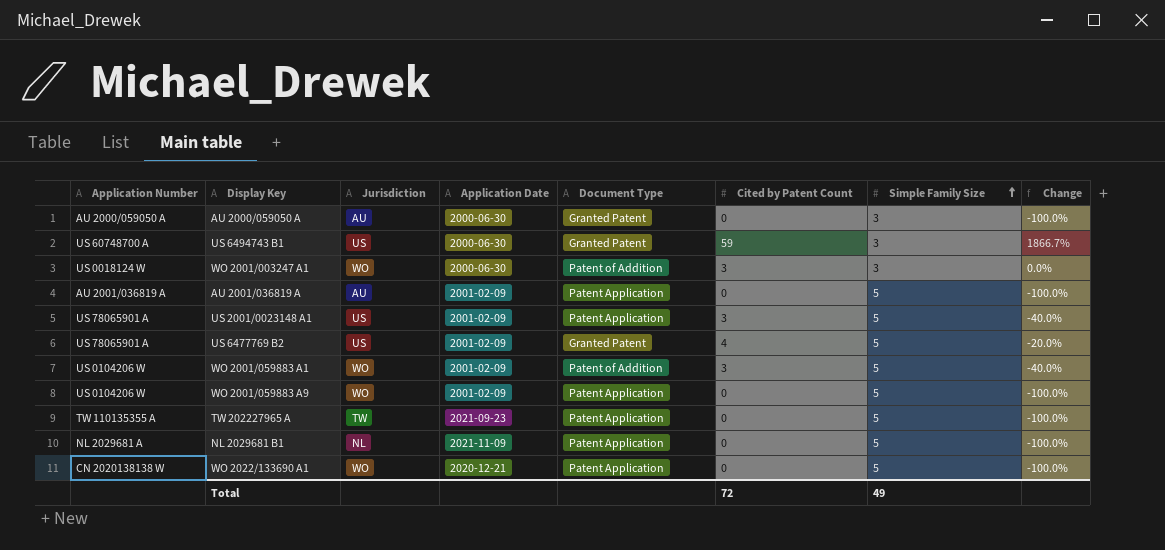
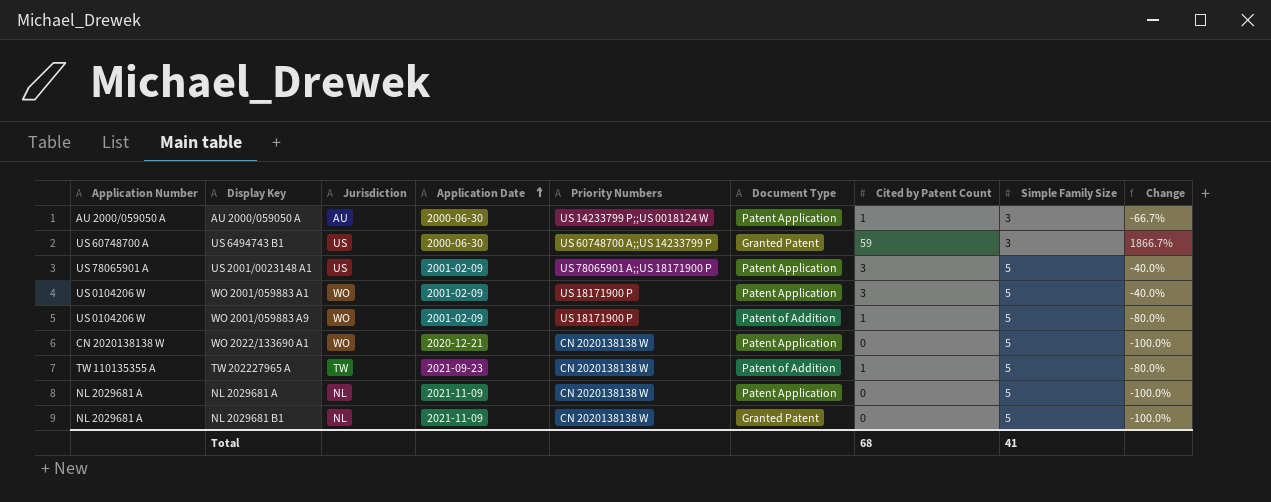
row order: Simple Family Size ascending -> Application Date ascending
column Priority Numbers | position: none -> 5
row WO 2001/003247 A1: US 0018124 W | WO | 2000-06-30 | Patent of Addition | 3 | 3 | 0.0% -> none
row AU 2001/036819 A: AU 2001/036819 A | AU | 2001-02-09 | Patent Application | 0 | 5 | -100.0% -> none
row US 6477769 B2: US 78065901 A | US | 2001-02-09 | Granted Patent | 4 | 5 | -20.0% -> none
AU 2000/059050 A | Document Type: Granted Patent -> Patent Application
AU 2000/059050 A | Cited by Patent Count: 0 -> 1
AU 2000/059050 A | Change: -100.0% -> -66.7%
WO 2001/059883 A1 | Document Type: Patent of Addition -> Patent Application
WO 2001/059883 A9 | Document Type: Patent Application -> Patent of Addition
WO 2001/059883 A9 | Cited by Patent Count: 0 -> 1
WO 2001/059883 A9 | Change: -100.0% -> -80.0%
TW 202227965 A | Document Type: Patent Application -> Patent of Addition
TW 202227965 A | Cited by Patent Count: 0 -> 1
TW 202227965 A | Change: -100.0% -> -80.0%
row NL 2029681 A: none -> NL 2029681 A | NL | 2021-11-09 | CN 2020138138 W | Patent Application | 0 | 5 | -100.0%
NL 2029681 B1 | Document Type: Patent Application -> Granted Patent
Total | Cited by Patent Count: 72 -> 68
Total | Simple Family Size: 49 -> 41

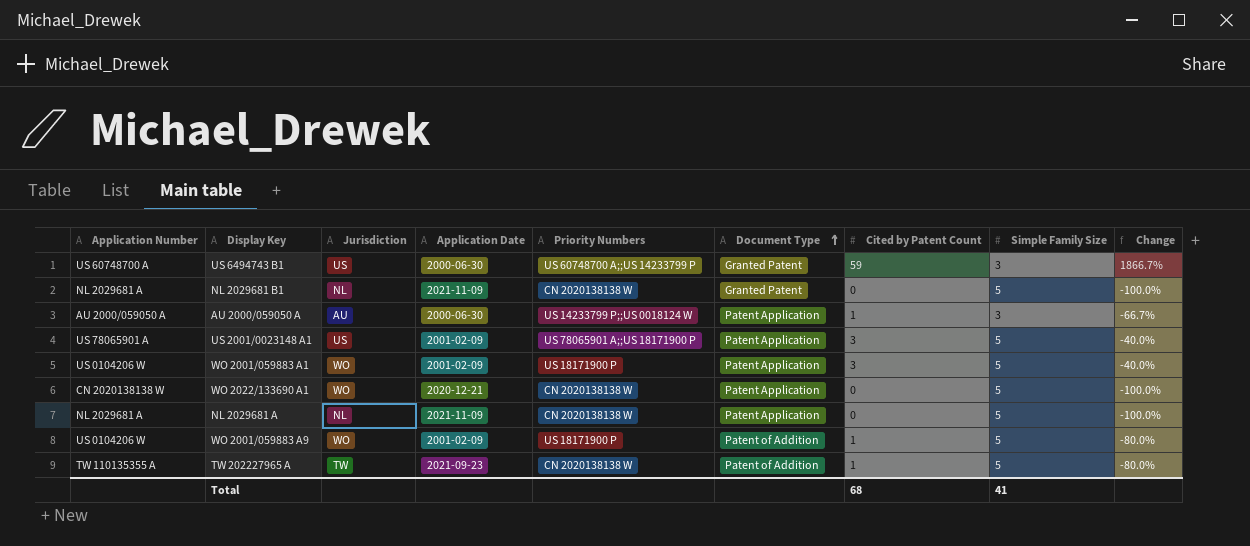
row order: Application Date ascending -> Document Type ascending

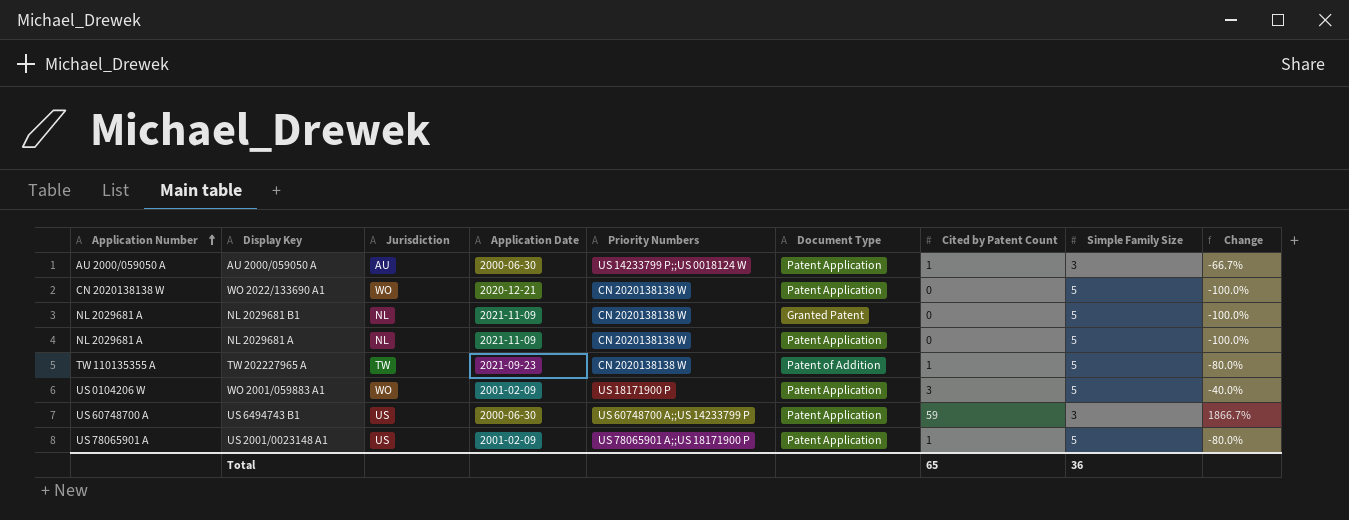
row order: Document Type ascending -> Application Number ascending
row WO 2001/059883 A9: US 0104206 W | WO | 2001-02-09 | US 18171900 P | Patent of Addition | 1 | 5 | -80.0% -> none
US 6494743 B1 | Document Type: Granted Patent -> Patent Application
US 2001/0023148 A1 | Cited by Patent Count: 3 -> 1
US 2001/0023148 A1 | Change: -40.0% -> -80.0%
Total | Cited by Patent Count: 68 -> 65
Total | Simple Family Size: 41 -> 36

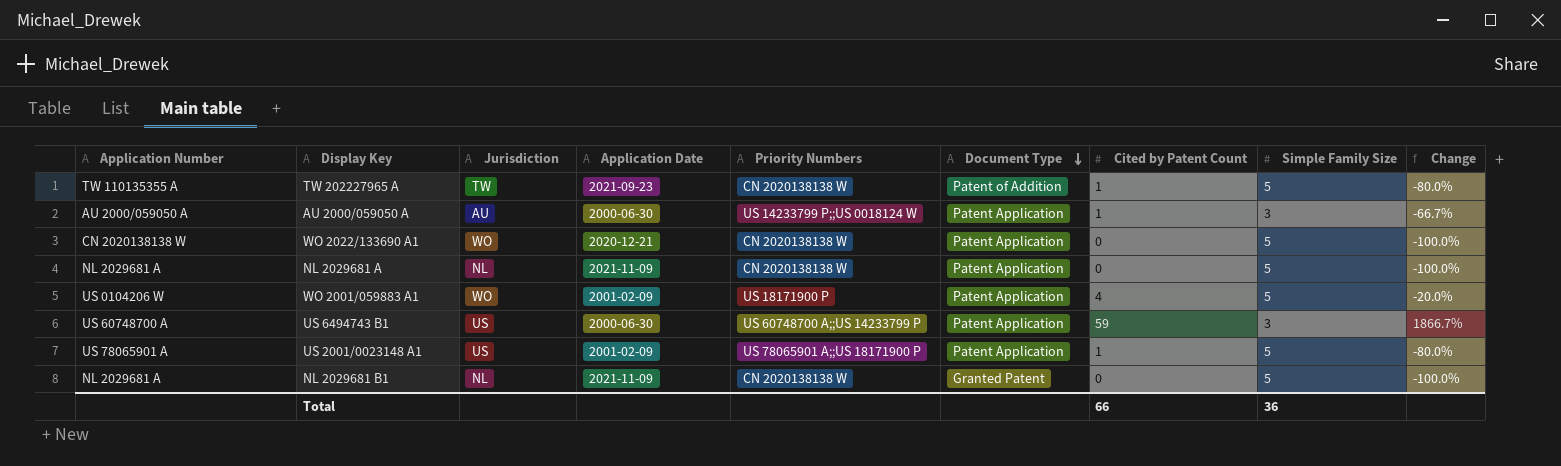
row order: Application Number ascending -> Document Type descending
WO 2001/059883 A1 | Cited by Patent Count: 3 -> 4
WO 2001/059883 A1 | Change: -40.0% -> -20.0%
Total | Cited by Patent Count: 65 -> 66

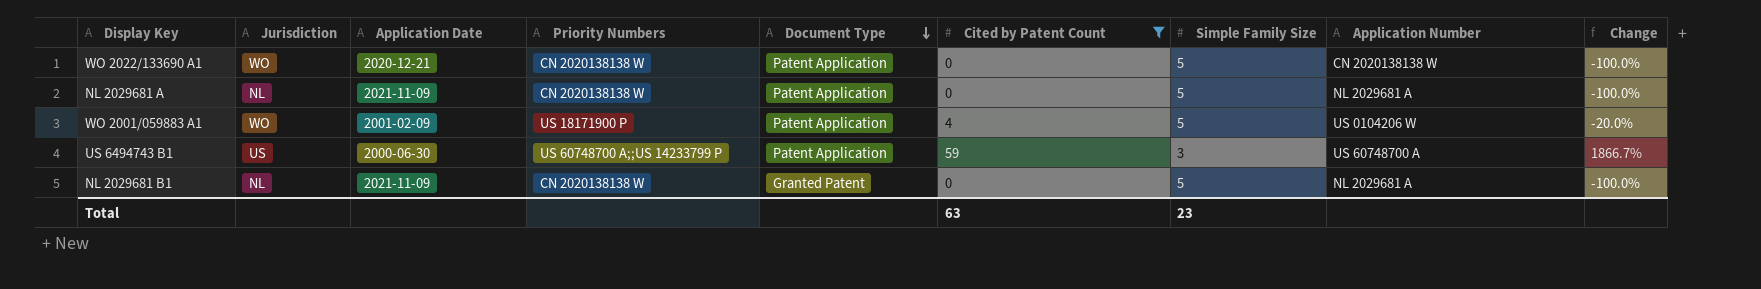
filter: none -> Cited by Patent Count != 1
column Application Number | position: 1 -> 8
Total | Cited by Patent Count: 66 -> 63
Total | Simple Family Size: 36 -> 23

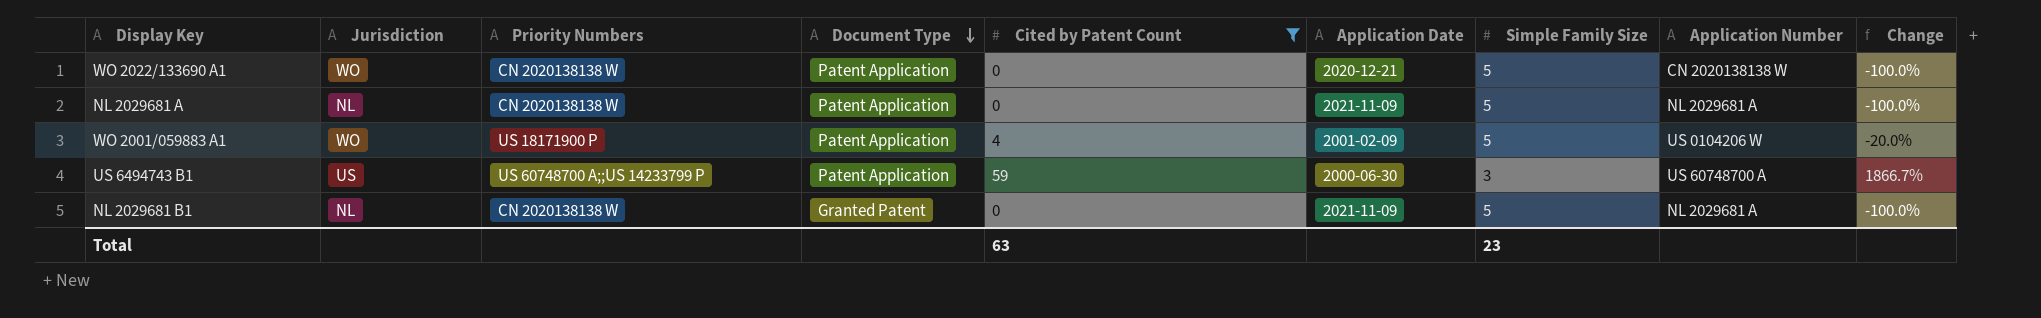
column Application Date | position: 3 -> 6

